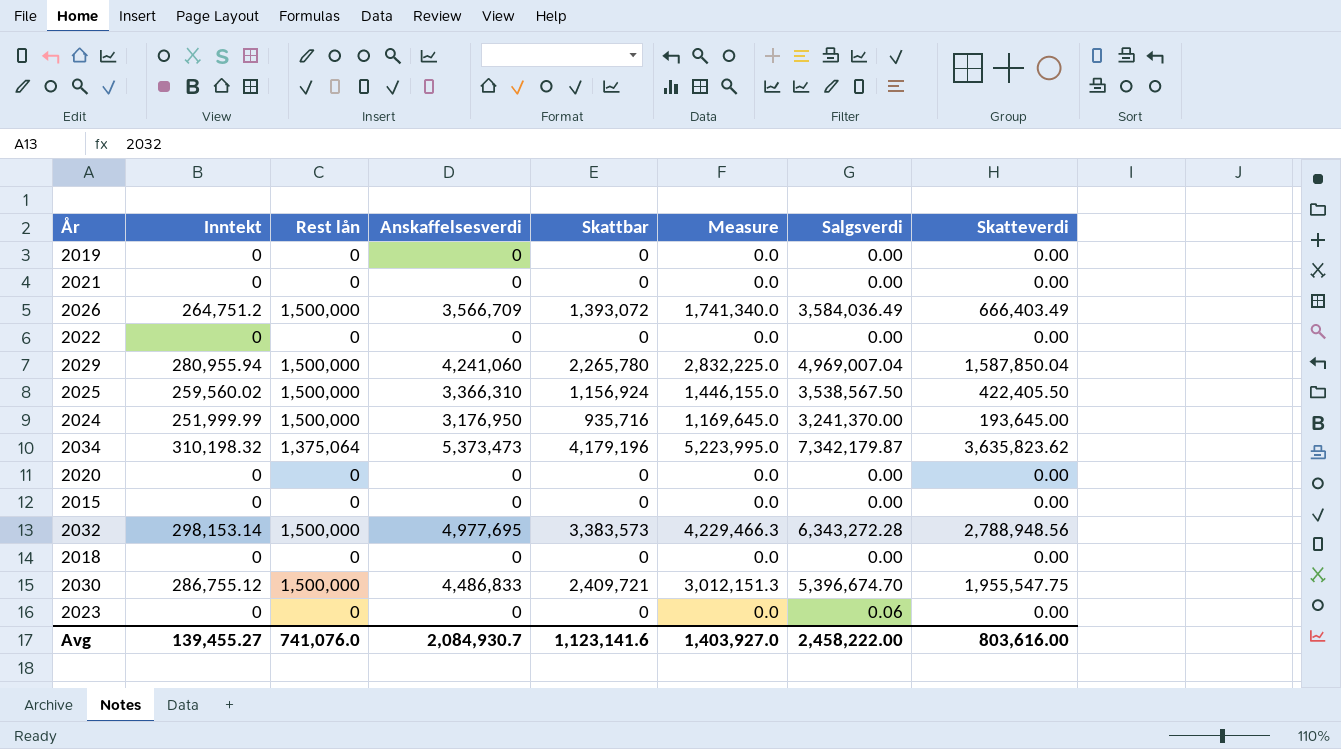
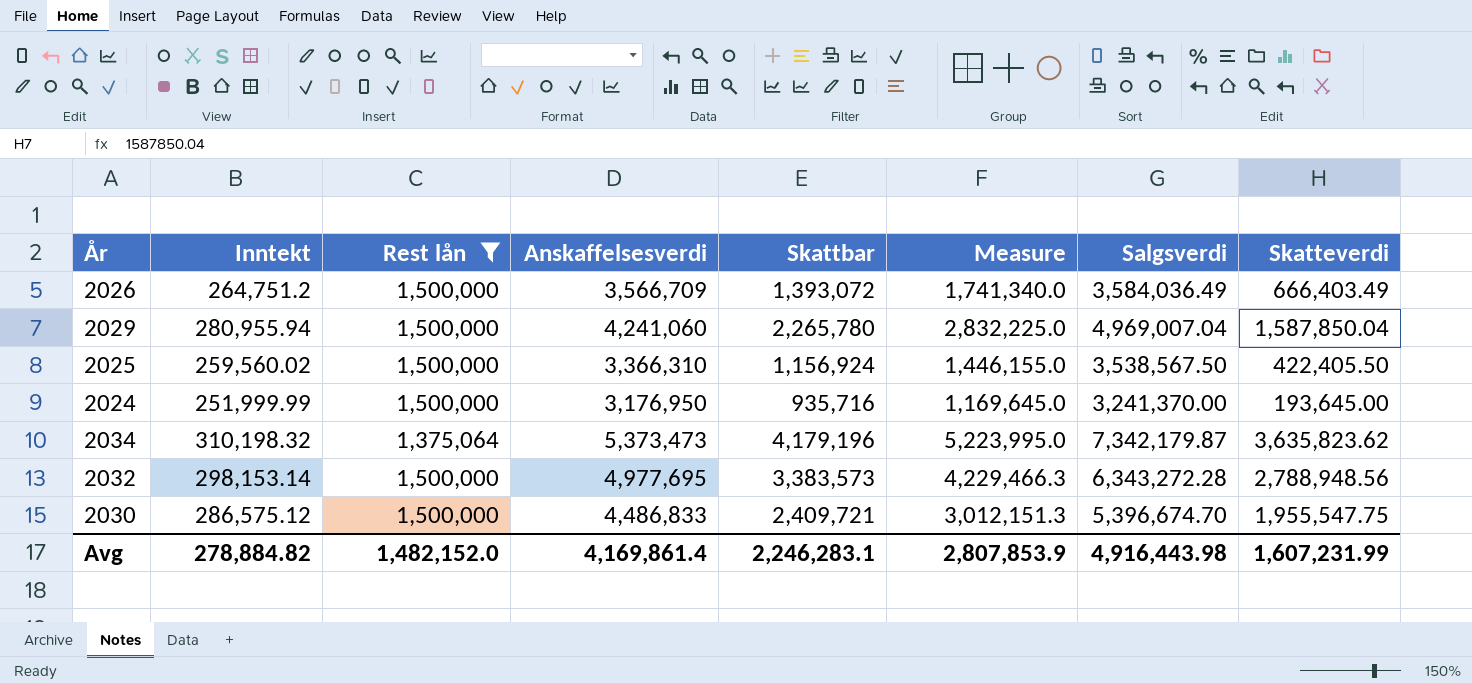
filter: none -> Rest lån != 0
2030 | Inntekt: 286,755.12 -> 286,575.12
Avg | Inntekt: 139,455.27 -> 278,884.82
Avg | Rest lån: 741,076.0 -> 1,482,152.0
Avg | Anskaffelsesverdi: 2,084,930.7 -> 4,169,861.4
Avg | Skattbar: 1,123,141.6 -> 2,246,283.1
Avg | Measure: 1,403,927.0 -> 2,807,853.9
Avg | Salgsverdi: 2,458,222.00 -> 4,916,443.98
Avg | Skatteverdi: 803,616.00 -> 1,607,231.99

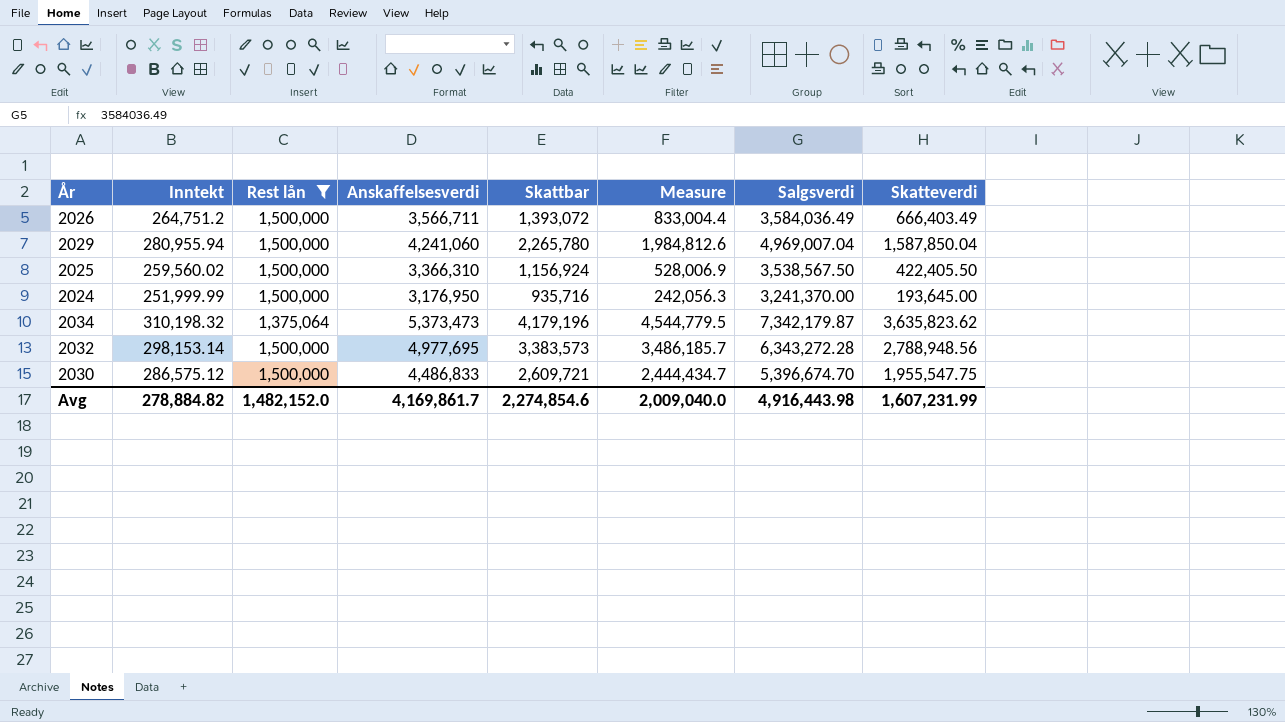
column Measure | formula: [Skattbar] * 1.25 -> [Skatteverdi] * 1.25
2026 | Anskaffelsesverdi: 3,566,709 -> 3,566,711
2030 | Skattbar: 2,409,721 -> 2,609,721
Avg | Anskaffelsesverdi: 4,169,861.4 -> 4,169,861.7
Avg | Skattbar: 2,246,283.1 -> 2,274,854.6
Avg | Measure: 2,807,853.9 -> 2,009,040.0

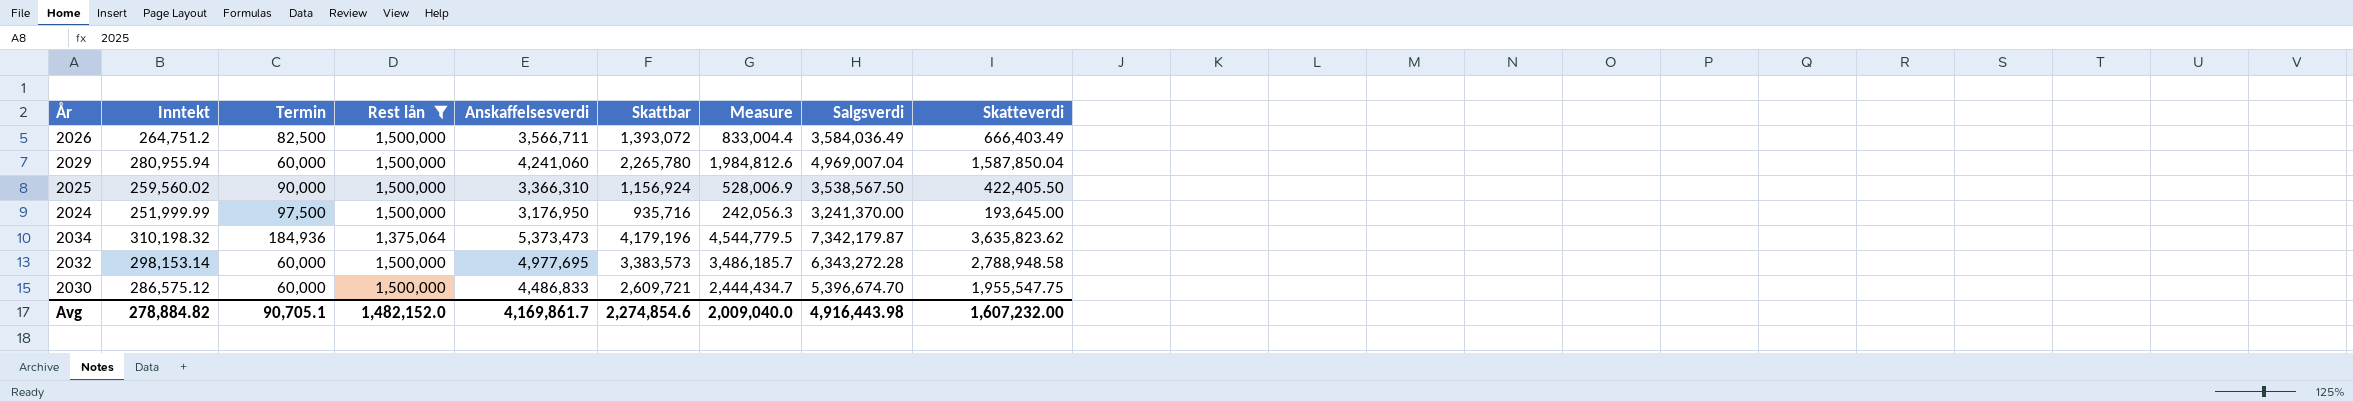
column Termin | position: none -> 3
2032 | Skatteverdi: 2,788,948.56 -> 2,788,948.58
Avg | Skatteverdi: 1,607,231.99 -> 1,607,232.00

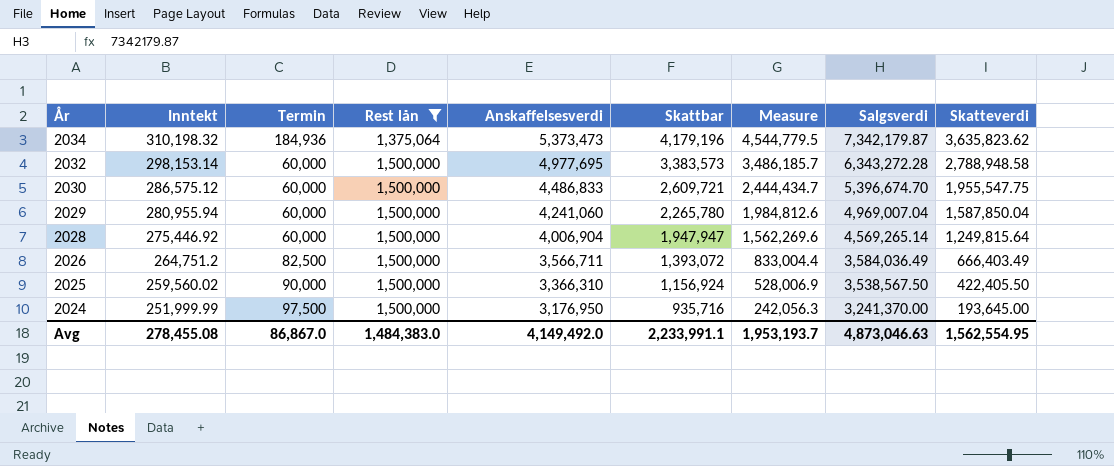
row order: none -> År descending
row 2028: none -> 275,446.92 | 60,000 | 1,500,000 | 4,006,904 | 1,947,947 | 1,562,269.6 | 4,569,265.14 | 1,249,815.64
Avg | Inntekt: 278,884.82 -> 278,455.08
Avg | Termin: 90,705.1 -> 86,867.0
Avg | Rest lån: 1,482,152.0 -> 1,484,383.0
Avg | Anskaffelsesverdi: 4,169,861.7 -> 4,149,492.0
Avg | Skattbar: 2,274,854.6 -> 2,233,991.1
Avg | Measure: 2,009,040.0 -> 1,953,193.7
Avg | Salgsverdi: 4,916,443.98 -> 4,873,046.63
Avg | Skatteverdi: 1,607,232.00 -> 1,562,554.95

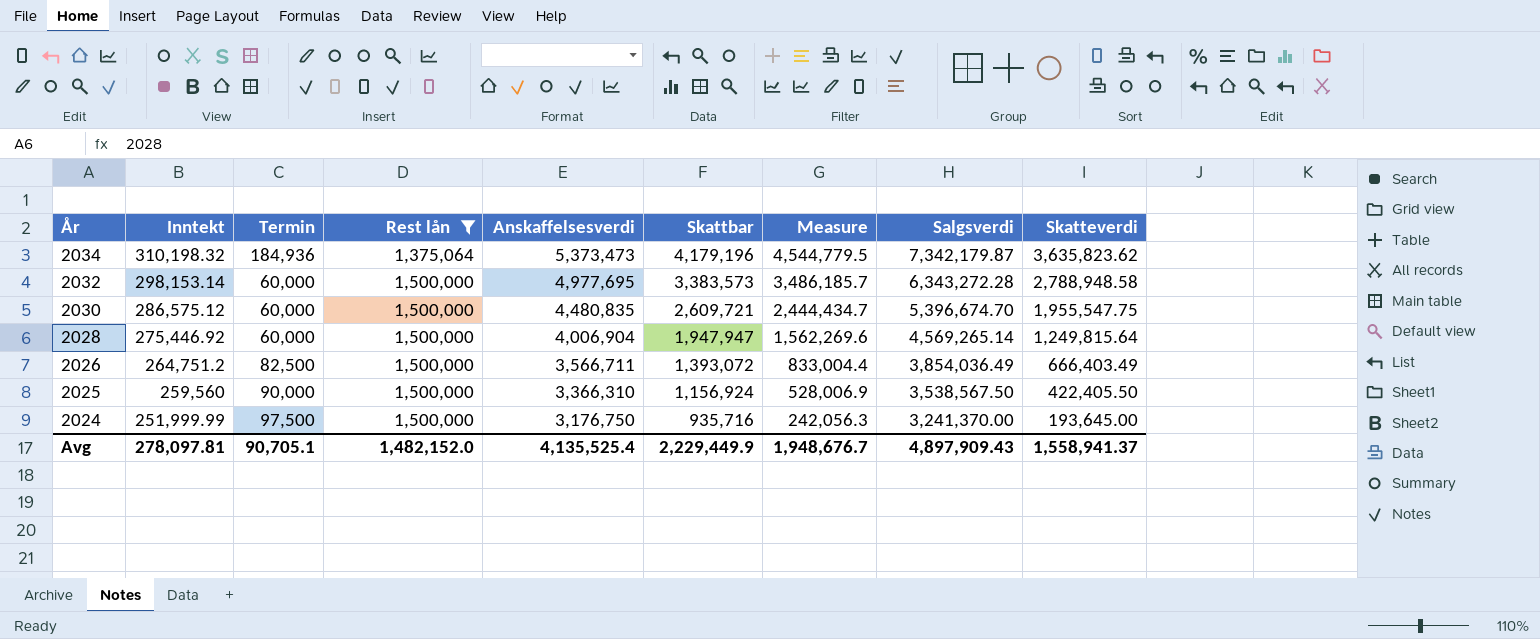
row 2029: 280,955.94 | 60,000 | 1,500,000 | 4,241,060 | 2,265,780 | 1,984,812.6 | 4,969,007.04 | 1,587,850.04 -> none
2030 | Anskaffelsesverdi: 4,486,833 -> 4,480,835
2026 | Salgsverdi: 3,584,036.49 -> 3,854,036.49
2025 | Inntekt: 259,560.02 -> 259,560
2024 | Anskaffelsesverdi: 3,176,950 -> 3,176,750
Avg | Inntekt: 278,455.08 -> 278,097.81
Avg | Termin: 86,867.0 -> 90,705.1
Avg | Rest lån: 1,484,383.0 -> 1,482,152.0
Avg | Anskaffelsesverdi: 4,149,492.0 -> 4,135,525.4
Avg | Skattbar: 2,233,991.1 -> 2,229,449.9
Avg | Measure: 1,953,193.7 -> 1,948,676.7
Avg | Salgsverdi: 4,873,046.63 -> 4,897,909.43
Avg | Skatteverdi: 1,562,554.95 -> 1,558,941.37

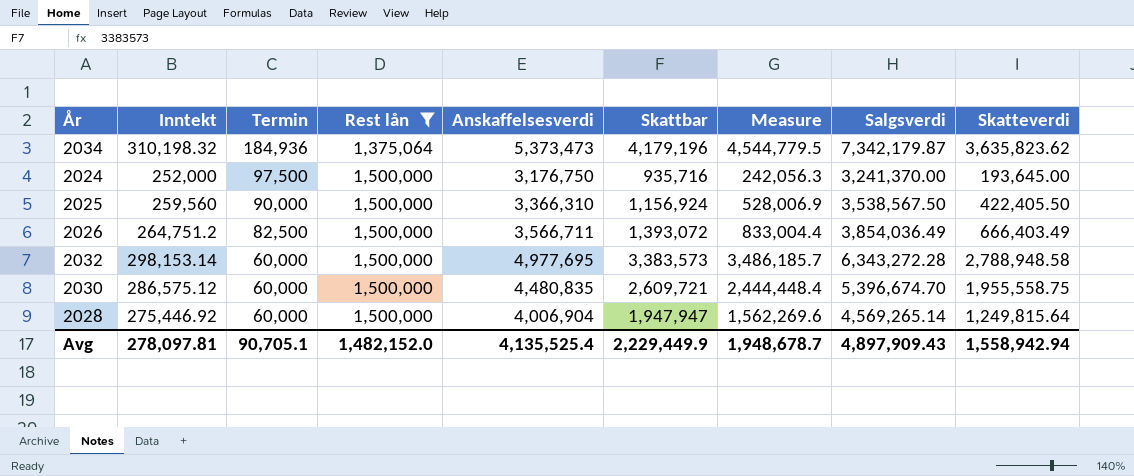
row order: År descending -> Termin descending
2024 | Inntekt: 251,999.99 -> 252,000
2030 | Measure: 2,444,434.7 -> 2,444,448.4
2030 | Skatteverdi: 1,955,547.75 -> 1,955,558.75
Avg | Measure: 1,948,676.7 -> 1,948,678.7
Avg | Skatteverdi: 1,558,941.37 -> 1,558,942.94

